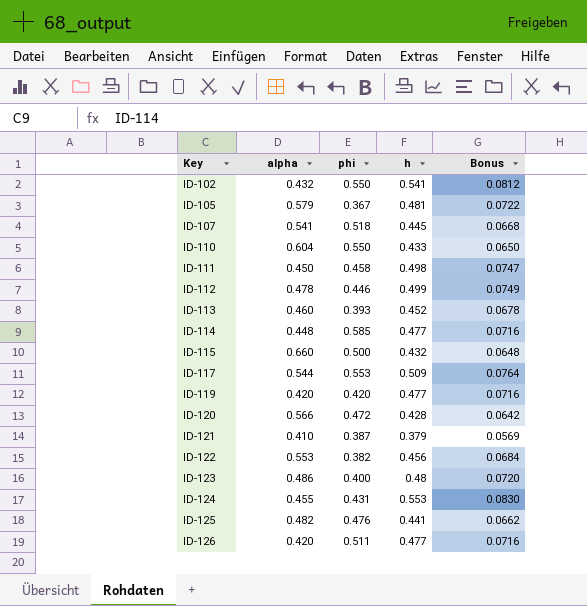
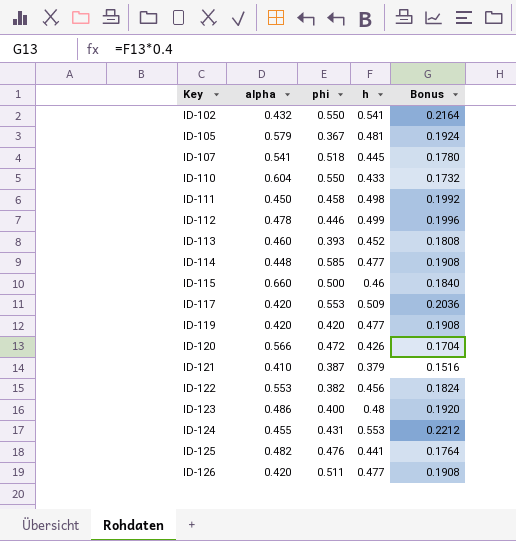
column Bonus | formula: [h] * 0.15 -> [h] * 0.4
ID-115 | h: 0.432 -> 0.46
ID-117 | alpha: 0.544 -> 0.420
ID-120 | h: 0.428 -> 0.426

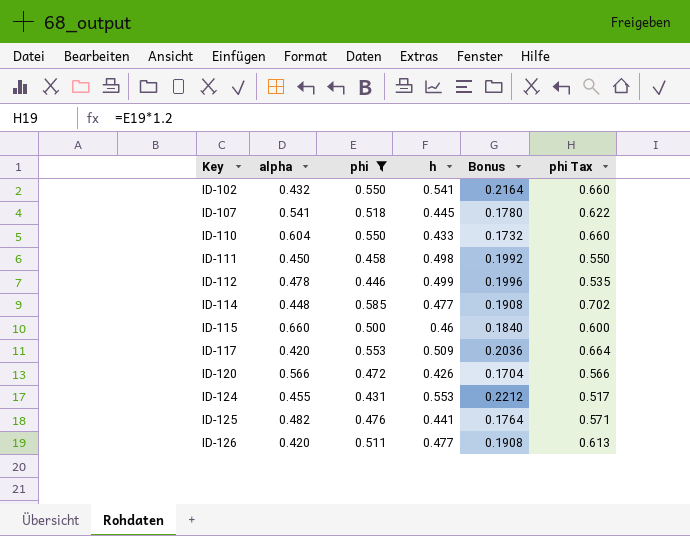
filter: none -> phi >= 0.431
column phi Tax | formula: none -> [phi] * 1.2

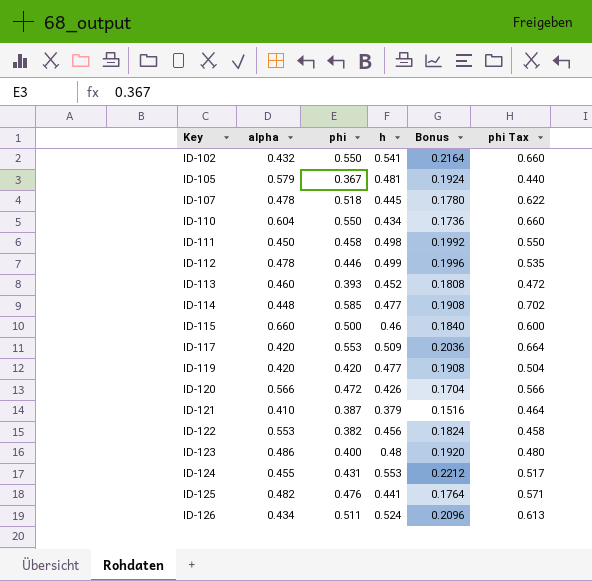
filter: phi >= 0.431 -> none
ID-107 | alpha: 0.541 -> 0.478
ID-110 | h: 0.433 -> 0.434
ID-110 | Bonus: 0.1732 -> 0.1736
ID-126 | alpha: 0.420 -> 0.434
ID-126 | h: 0.477 -> 0.524
ID-126 | Bonus: 0.1908 -> 0.2096

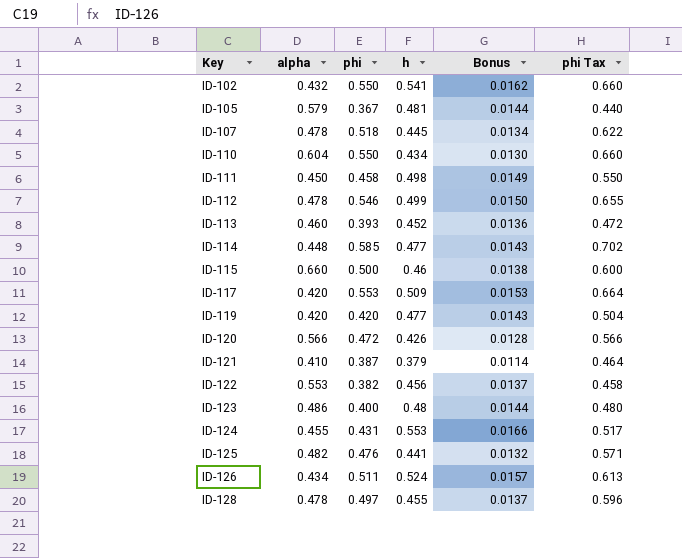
column Bonus | formula: [h] * 0.4 -> [h] * 0.03
ID-112 | phi: 0.446 -> 0.546
ID-112 | phi Tax: 0.535 -> 0.655
row ID-128: none -> 0.478 | 0.497 | 0.455 | 0.0137 | 0.596

